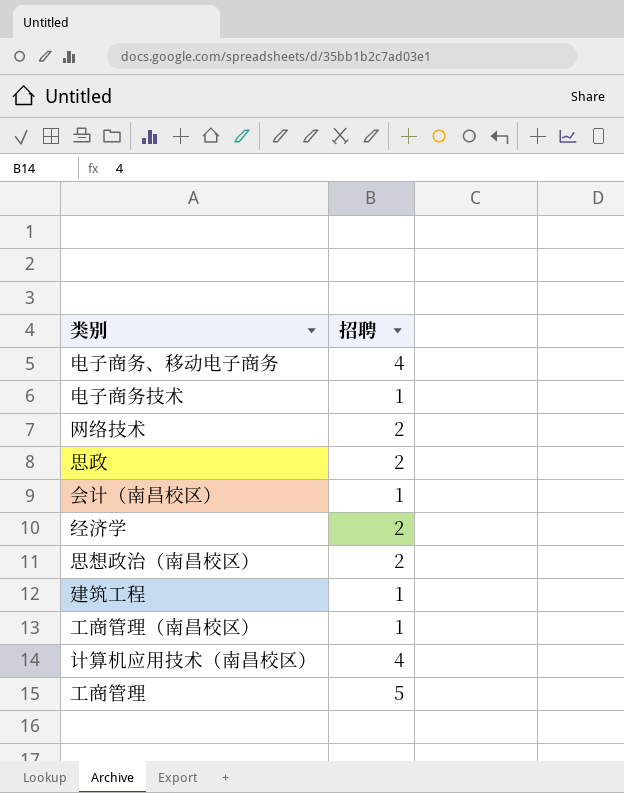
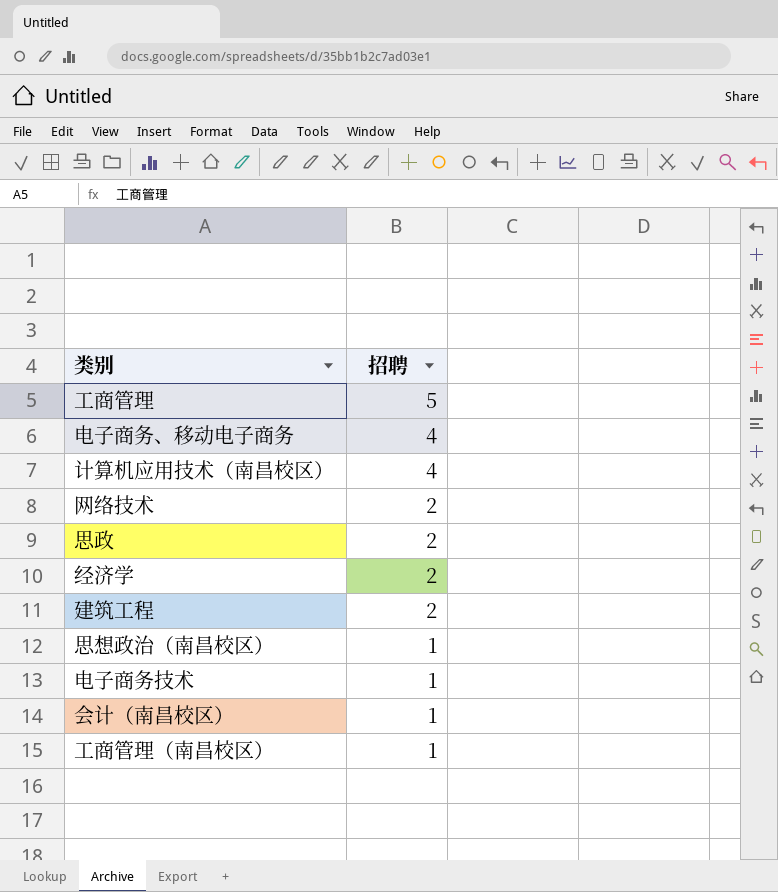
row order: none -> 招聘 descending
建筑工程 | 招聘: 1 -> 2
思想政治（南昌校区） | 招聘: 2 -> 1

